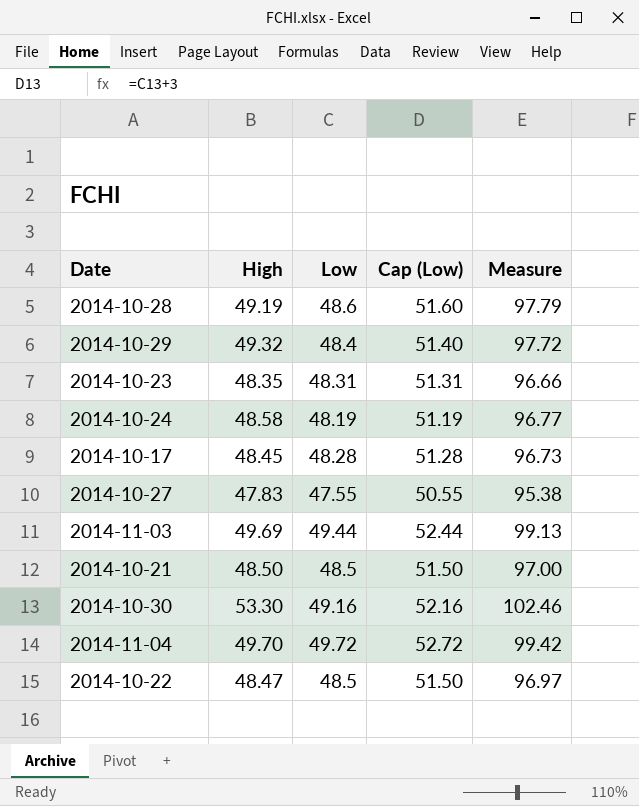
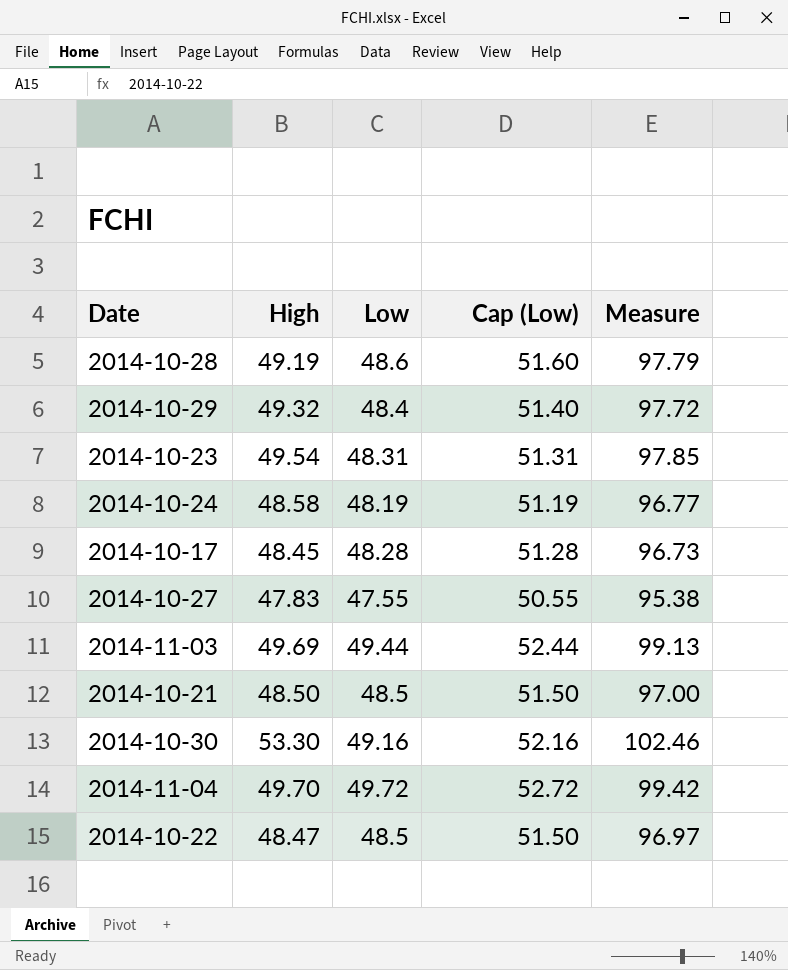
2014-10-23 | High: 48.35 -> 49.54
2014-10-23 | Measure: 96.66 -> 97.85

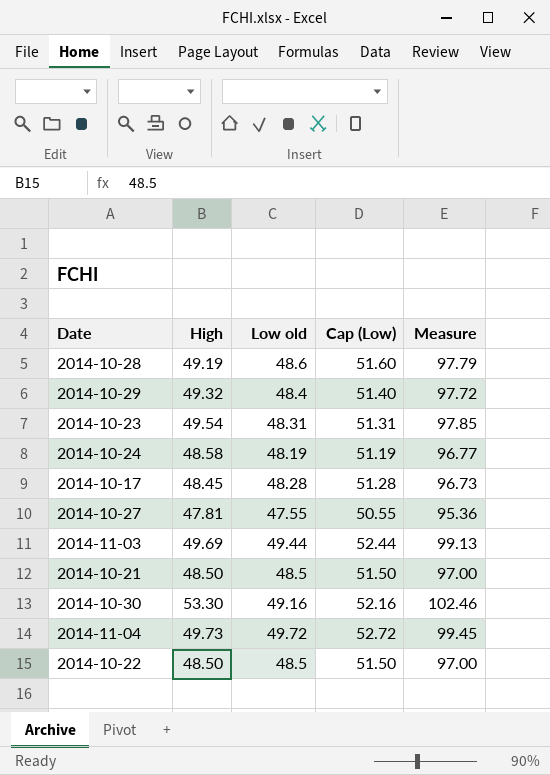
column name: Low -> Low old
2014-10-27 | High: 47.83 -> 47.81
2014-10-27 | Measure: 95.38 -> 95.36
2014-11-04 | High: 49.70 -> 49.73
2014-11-04 | Measure: 99.42 -> 99.45
2014-10-22 | High: 48.47 -> 48.50
2014-10-22 | Measure: 96.97 -> 97.00

